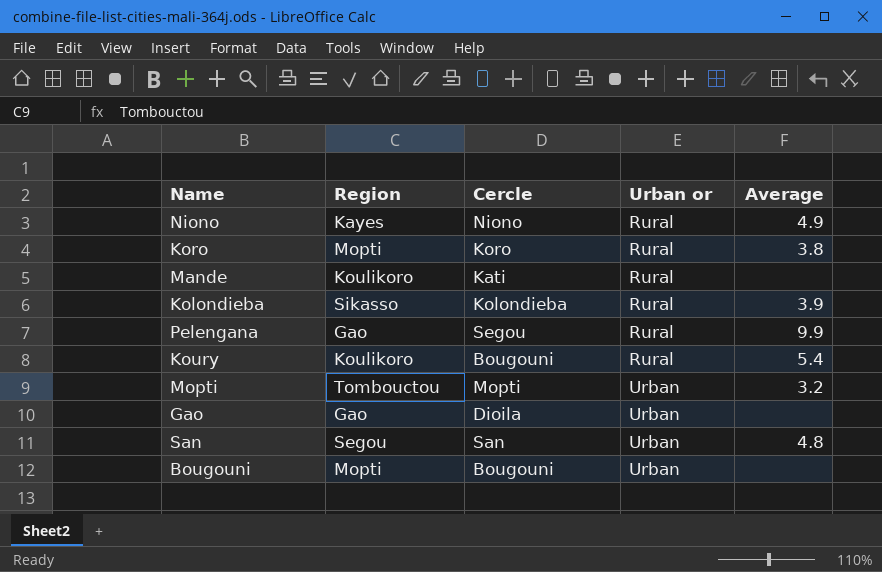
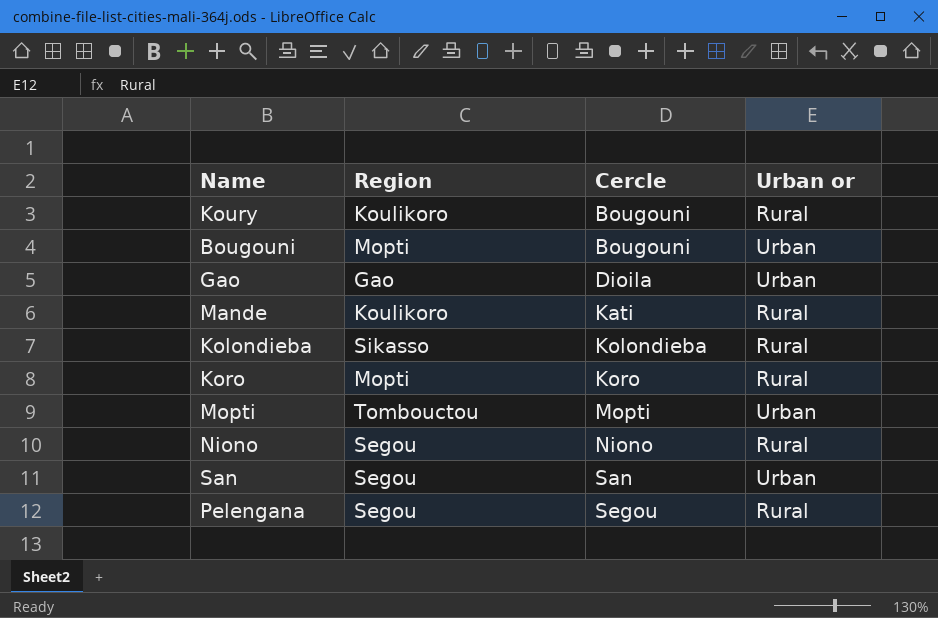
row order: Urban or ascending -> Cercle ascending
column Average | position: 5 -> none
Niono | Region: Kayes -> Segou
Pelengana | Region: Gao -> Segou

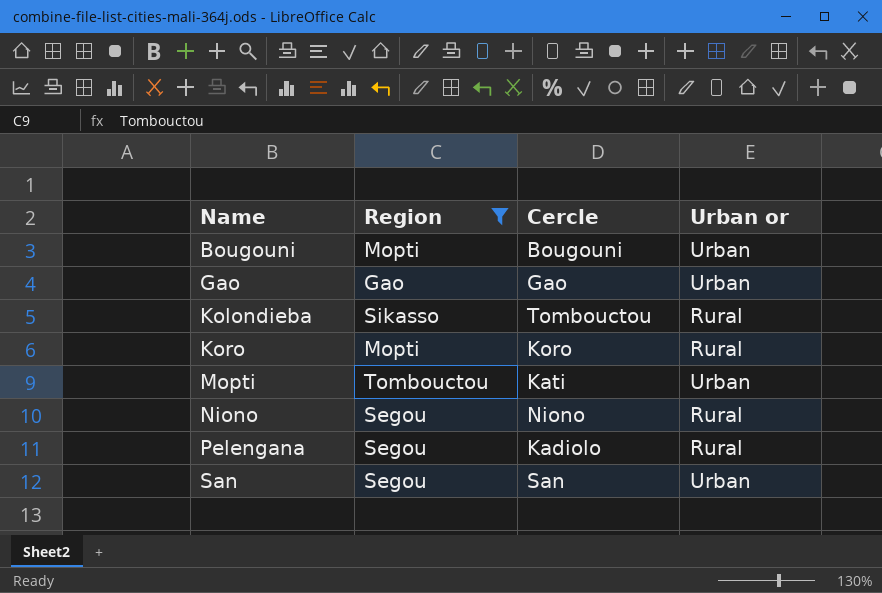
filter: none -> Region != Koulikoro
row order: Cercle ascending -> Name ascending
Gao | Cercle: Dioila -> Gao
Kolondieba | Cercle: Kolondieba -> Tombouctou
Mopti | Cercle: Mopti -> Kati
Pelengana | Cercle: Segou -> Kadiolo

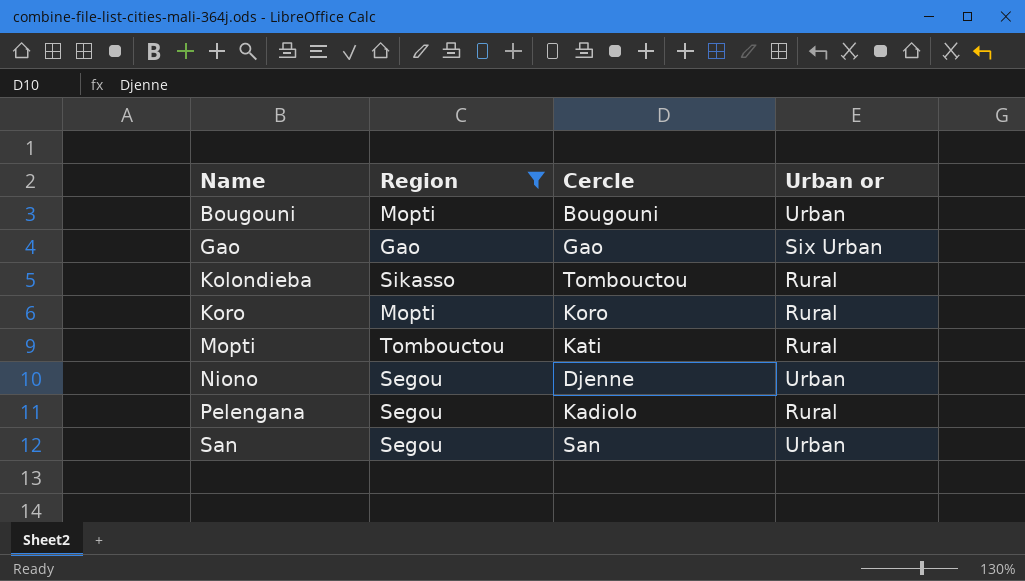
Gao | Urban or: Urban -> Six Urban
Mopti | Urban or: Urban -> Rural
Niono | Cercle: Niono -> Djenne
Niono | Urban or: Rural -> Urban

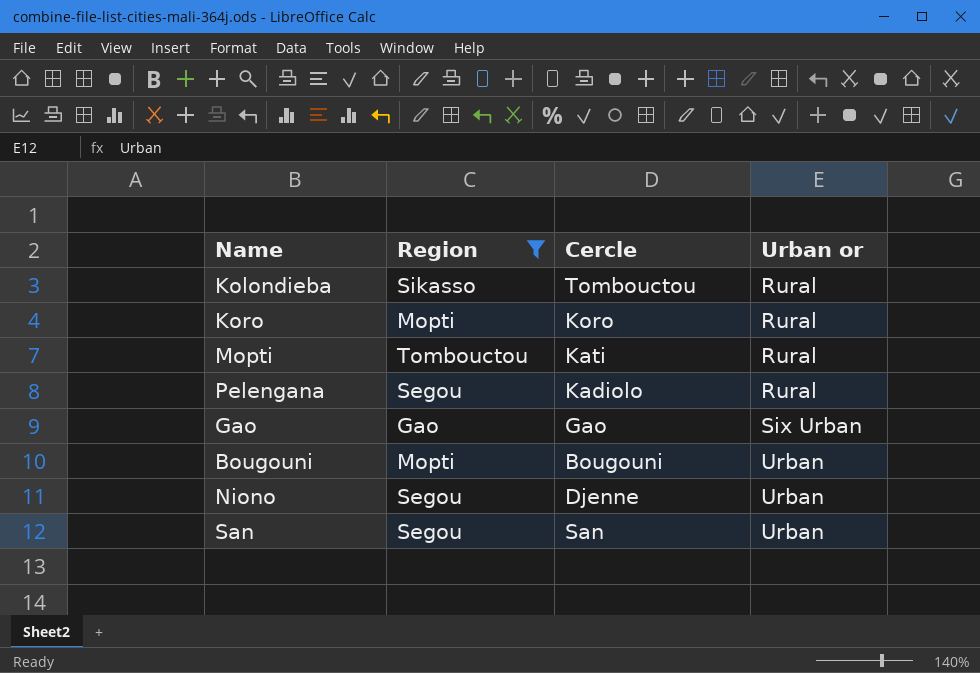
row order: Name ascending -> Urban or ascending

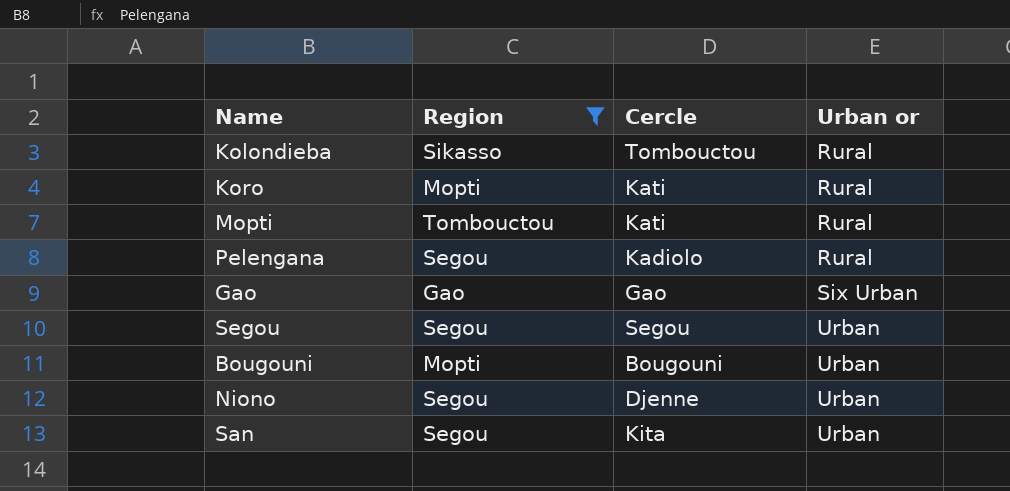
Koro | Cercle: Koro -> Kati
row Segou: none -> Segou | Segou | Urban
San | Cercle: San -> Kita

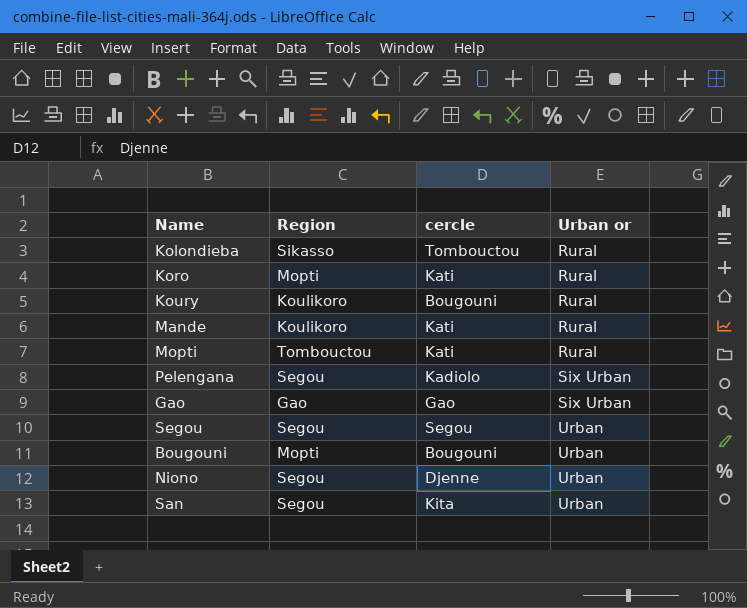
filter: Region != Koulikoro -> none
column name: Cercle -> cercle
Pelengana | Urban or: Rural -> Six Urban

